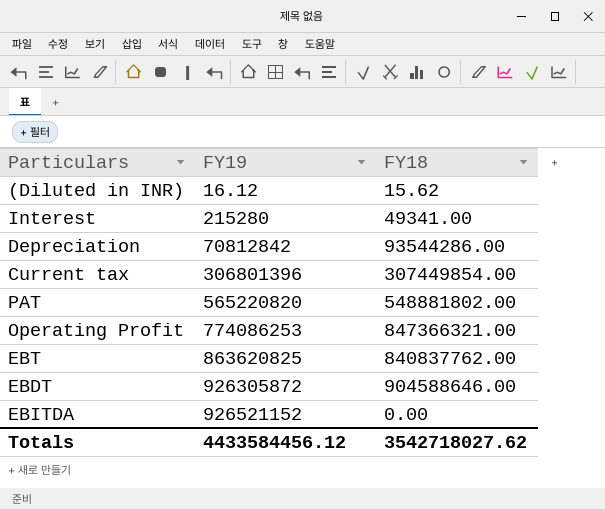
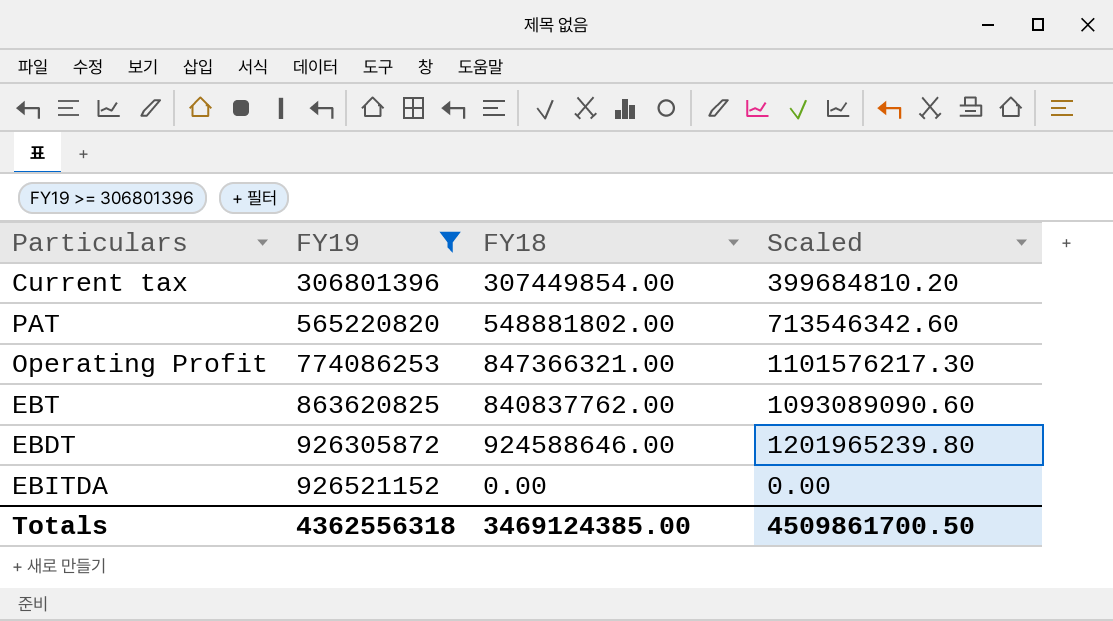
filter: none -> FY19 >= 306801396
column Scaled | formula: none -> [FY18] * 1.3
EBDT | FY18: 904588646.00 -> 924588646.00
Totals | FY19: 4433584456.12 -> 4362556318
Totals | FY18: 3542718027.62 -> 3469124385.00

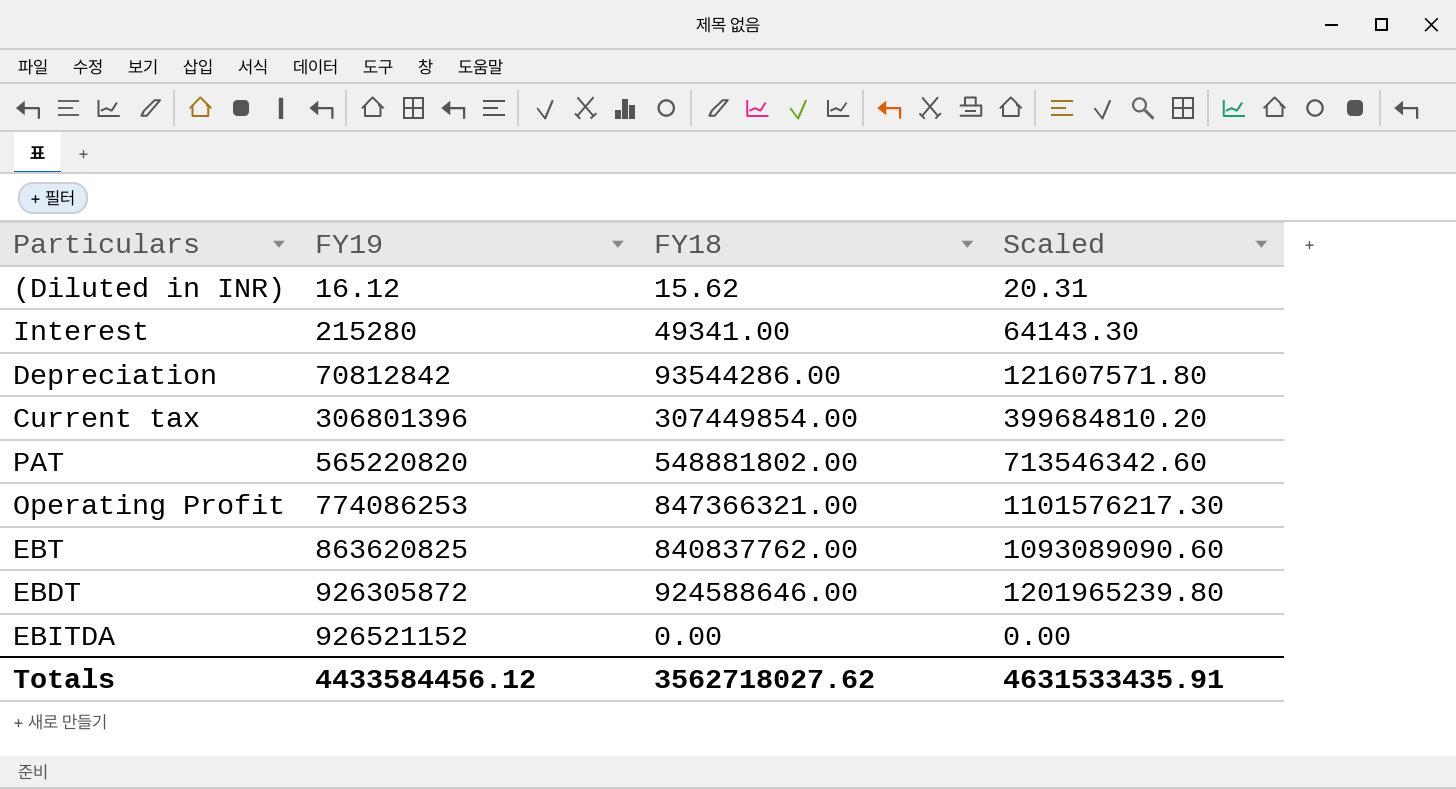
filter: FY19 >= 306801396 -> none
Totals | FY19: 4362556318 -> 4433584456.12
Totals | FY18: 3469124385.00 -> 3562718027.62
Totals | Scaled: 4509861700.50 -> 4631533435.91

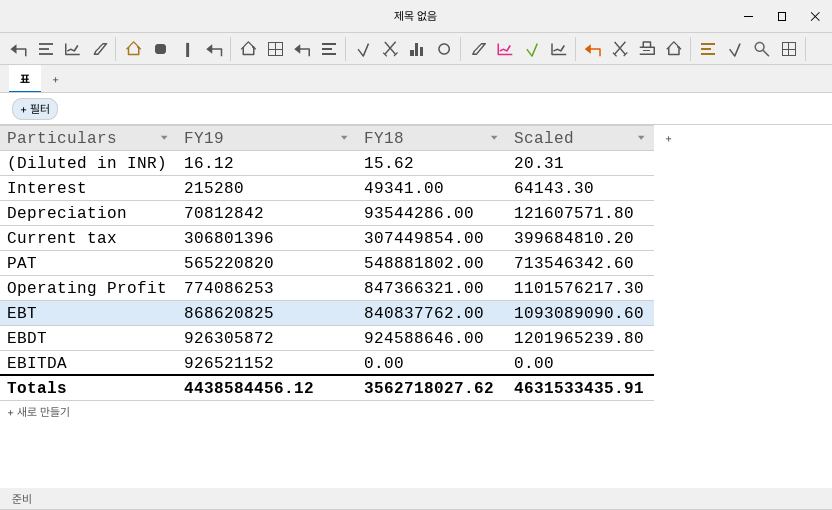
EBT | FY19: 863620825 -> 868620825
Totals | FY19: 4433584456.12 -> 4438584456.12

